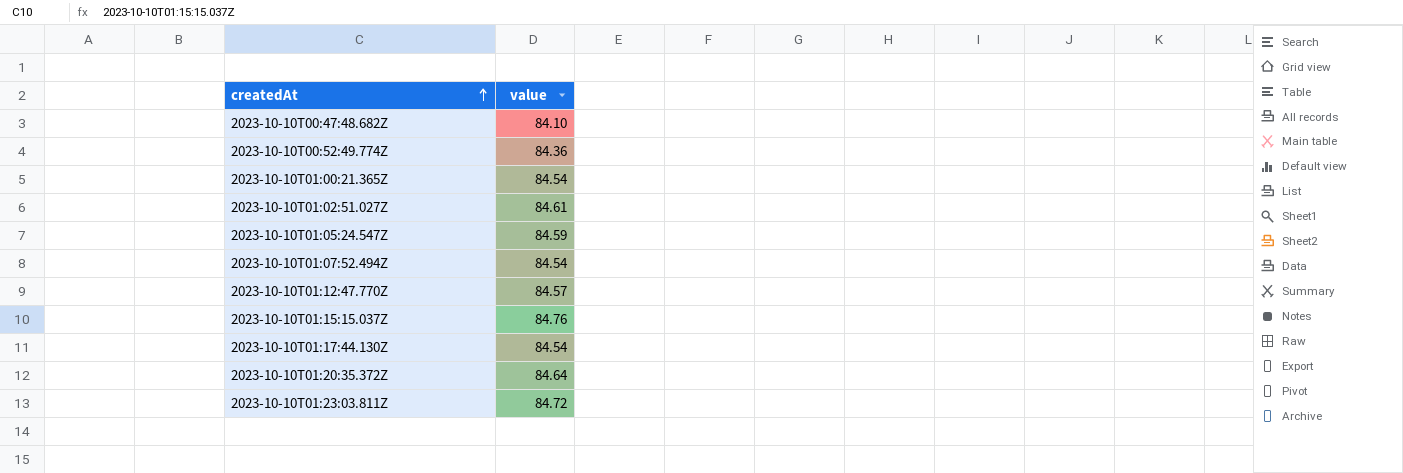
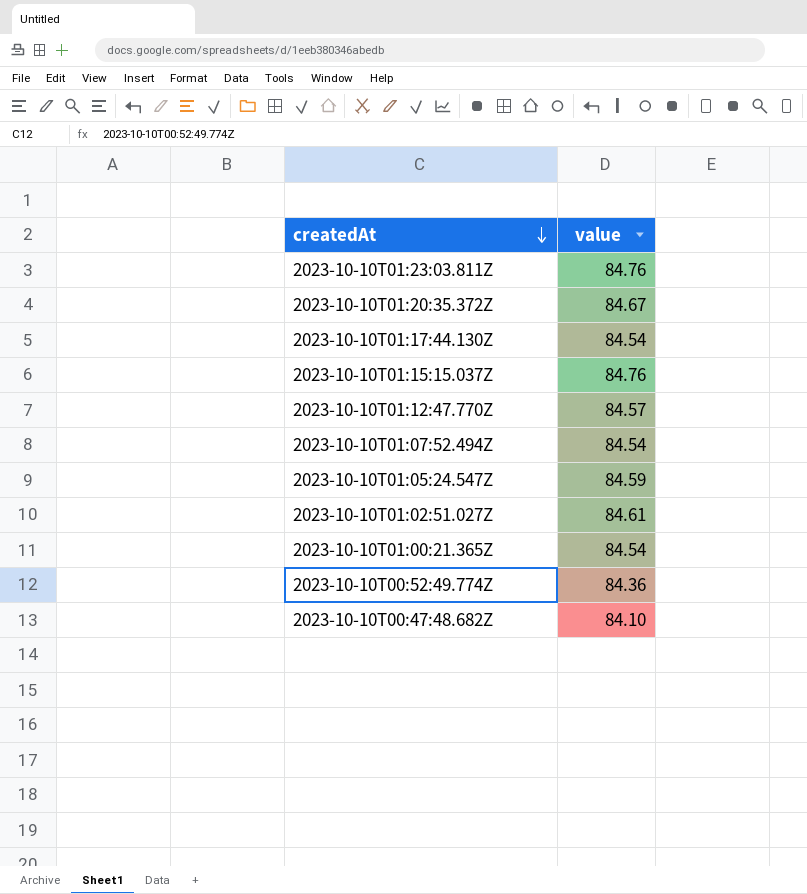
row order: createdAt ascending -> createdAt descending
2023-10-10T01:23:03.811Z | value: 84.72 -> 84.76
2023-10-10T01:20:35.372Z | value: 84.64 -> 84.67

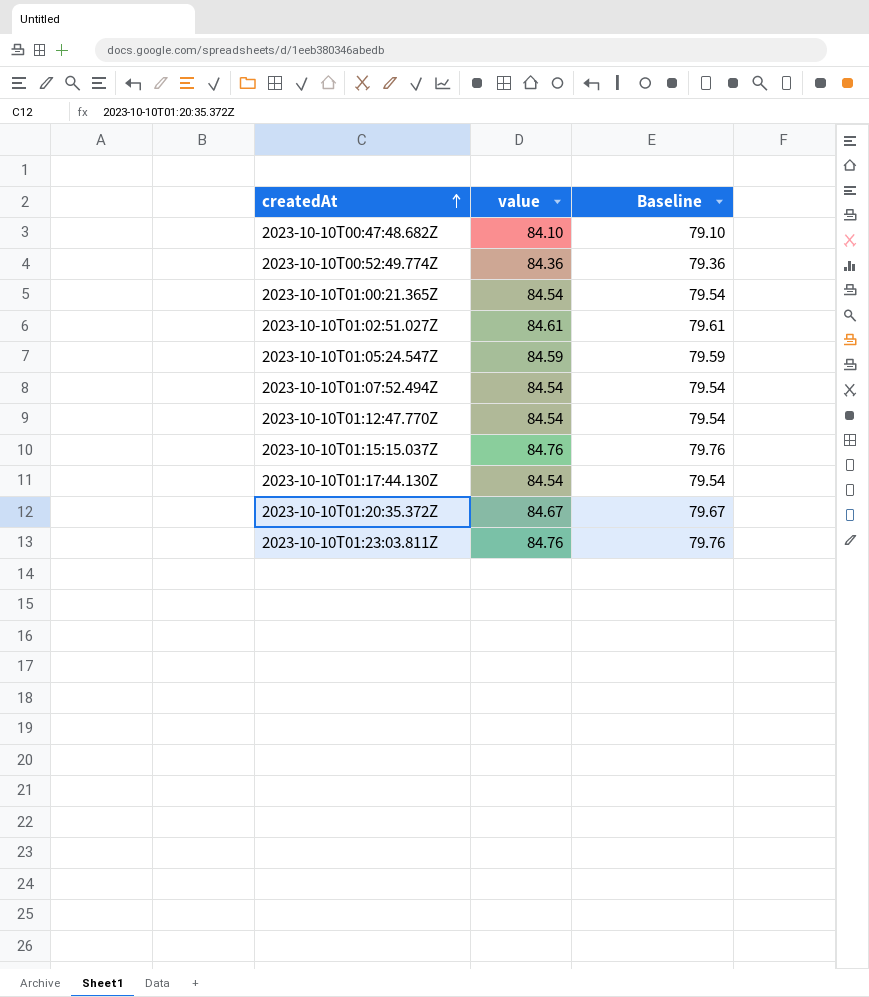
row order: createdAt descending -> createdAt ascending
column Baseline | formula: none -> [value] - 5
2023-10-10T01:12:47.770Z | value: 84.57 -> 84.54

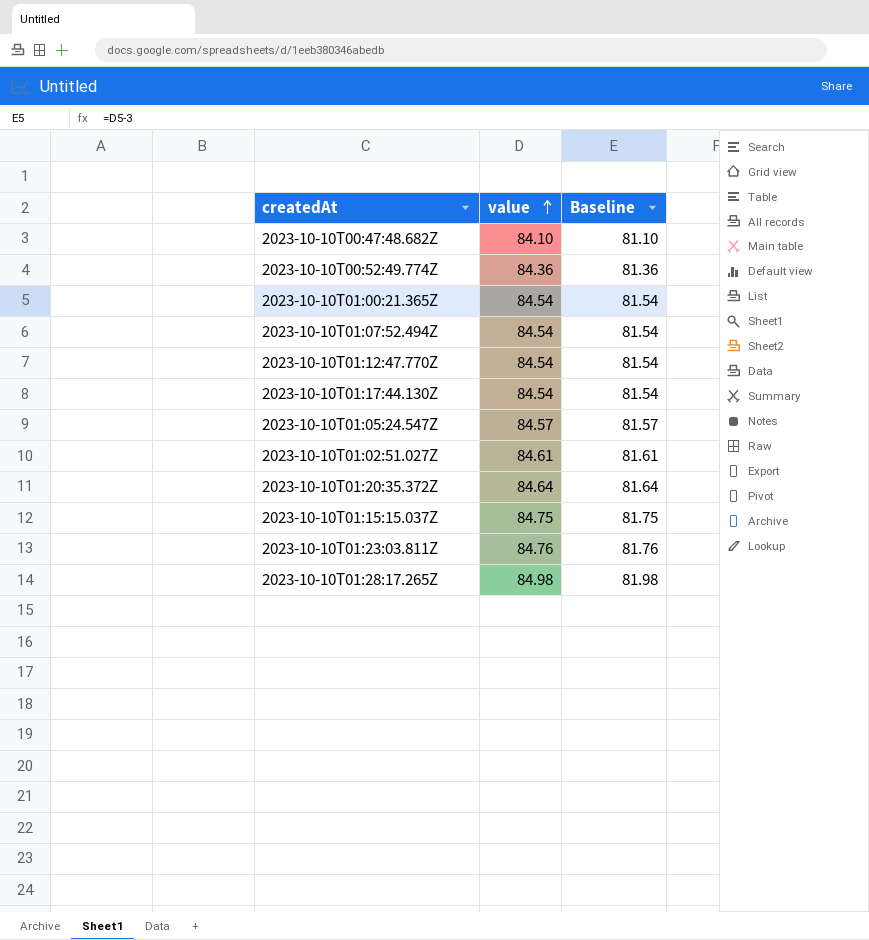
row order: createdAt ascending -> value ascending
column Baseline | formula: [value] - 5 -> [value] - 3
2023-10-10T01:05:24.547Z | value: 84.59 -> 84.57
2023-10-10T01:20:35.372Z | value: 84.67 -> 84.64
2023-10-10T01:15:15.037Z | value: 84.76 -> 84.75
row 2023-10-10T01:28:17.265Z: none -> 84.98 | 81.98

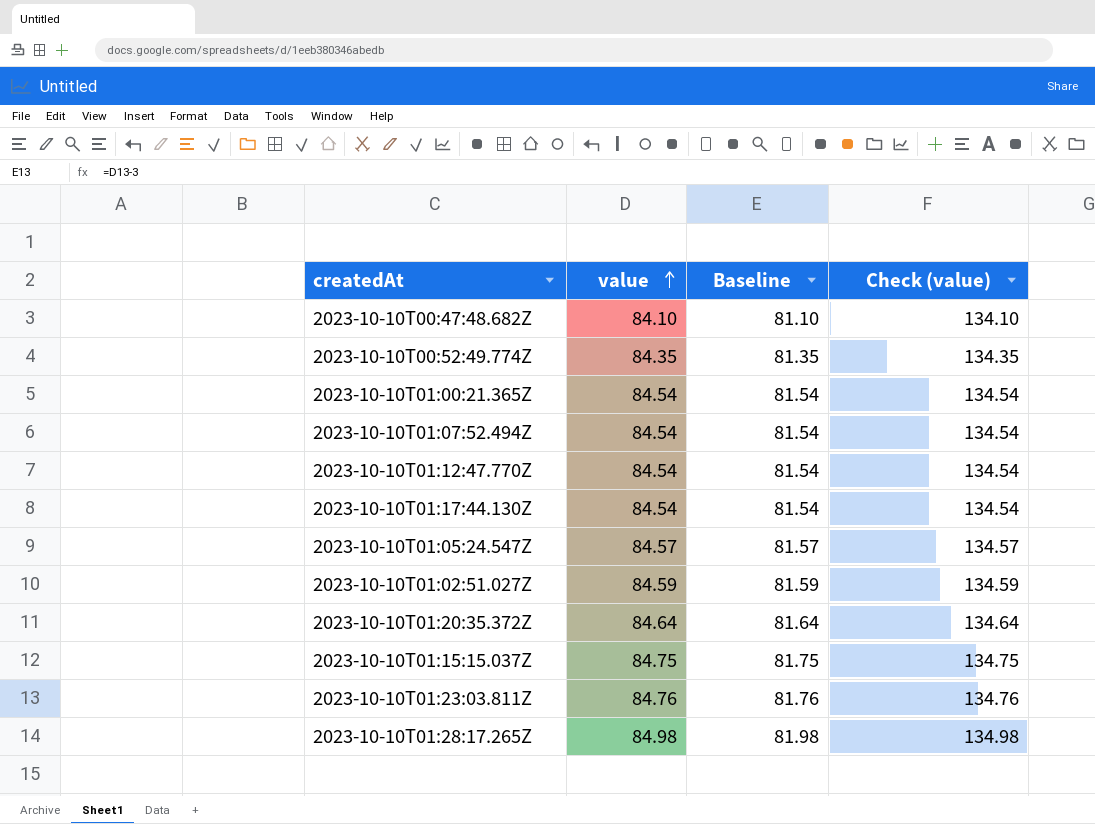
column Check (value) | formula: none -> [value] + 50
2023-10-10T00:52:49.774Z | value: 84.36 -> 84.35
2023-10-10T00:52:49.774Z | Baseline: 81.36 -> 81.35
2023-10-10T01:02:51.027Z | value: 84.61 -> 84.59
2023-10-10T01:02:51.027Z | Baseline: 81.61 -> 81.59

